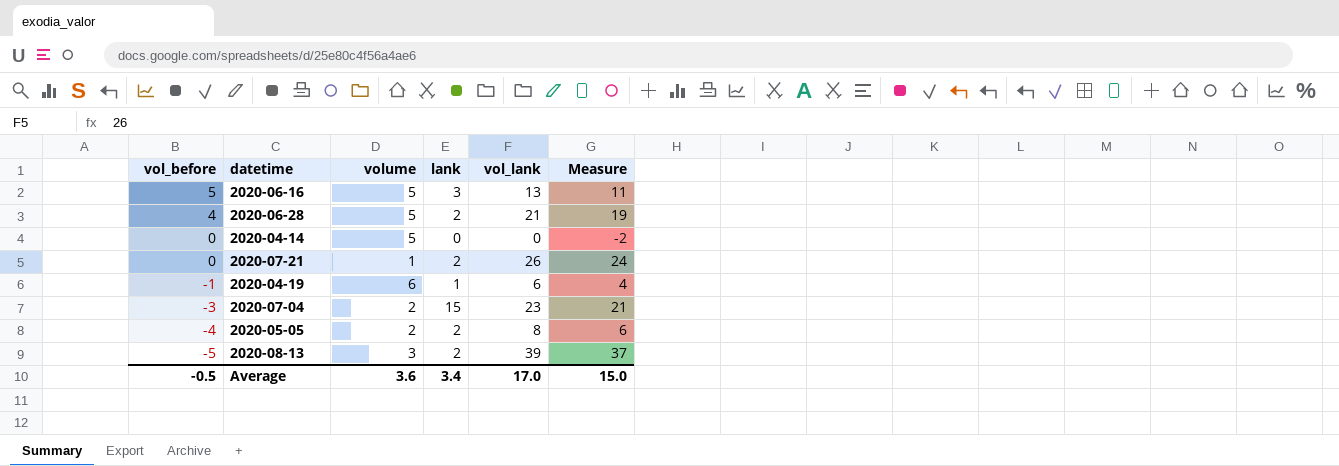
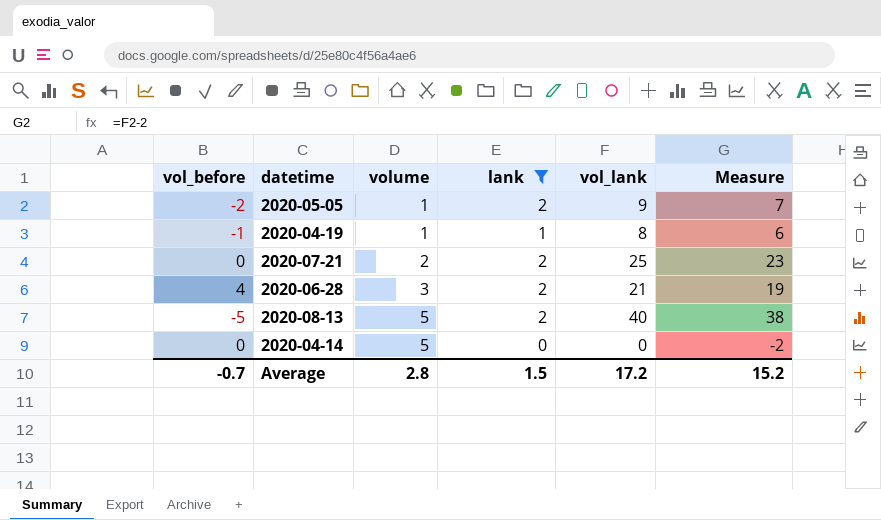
filter: none -> lank <= 2
row order: vol_before descending -> volume ascending
2020-05-05 | vol_before: -4 -> -2
2020-05-05 | volume: 2 -> 1
2020-05-05 | vol_lank: 8 -> 9
2020-05-05 | Measure: 6 -> 7
2020-04-19 | volume: 6 -> 1
2020-04-19 | vol_lank: 6 -> 8
2020-04-19 | Measure: 4 -> 6
2020-07-21 | volume: 1 -> 2
2020-07-21 | vol_lank: 26 -> 25
2020-07-21 | Measure: 24 -> 23
2020-06-28 | volume: 5 -> 3
2020-08-13 | volume: 3 -> 5
2020-08-13 | vol_lank: 39 -> 40
2020-08-13 | Measure: 37 -> 38
Average | vol_before: -0.5 -> -0.7
Average | volume: 3.6 -> 2.8
Average | lank: 3.4 -> 1.5
Average | vol_lank: 17.0 -> 17.2
Average | Measure: 15.0 -> 15.2

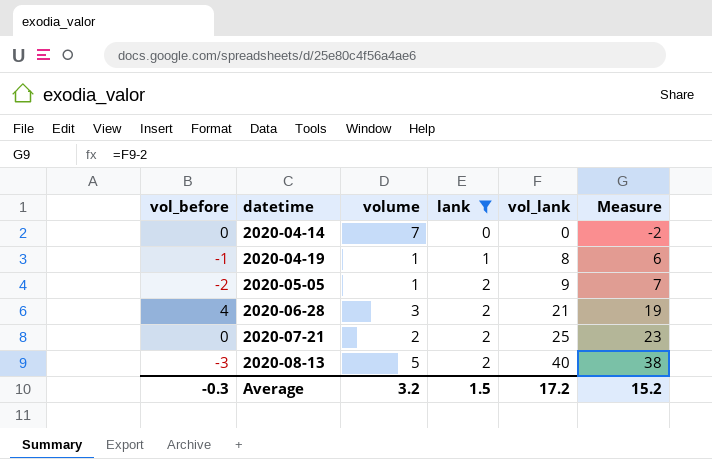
row order: volume ascending -> datetime ascending
2020-04-14 | volume: 5 -> 7
2020-08-13 | vol_before: -5 -> -3
Average | vol_before: -0.7 -> -0.3
Average | volume: 2.8 -> 3.2

